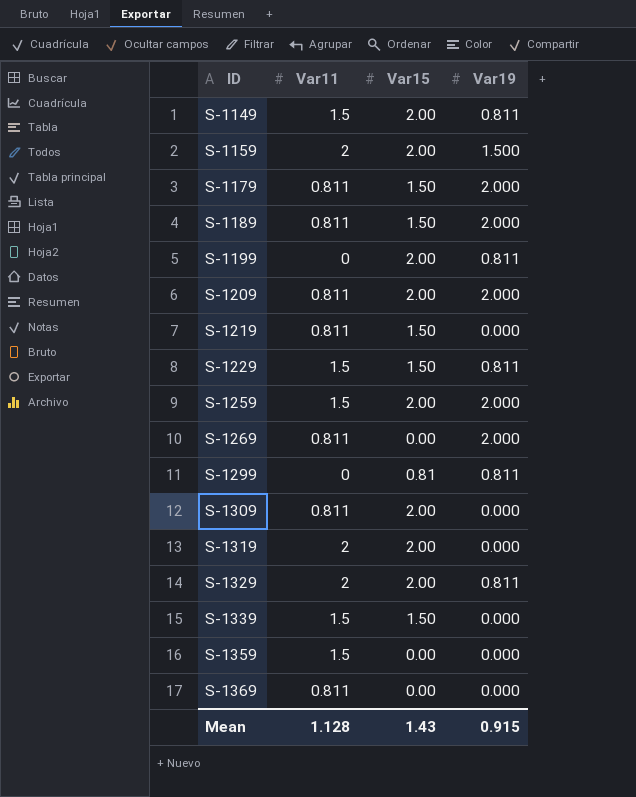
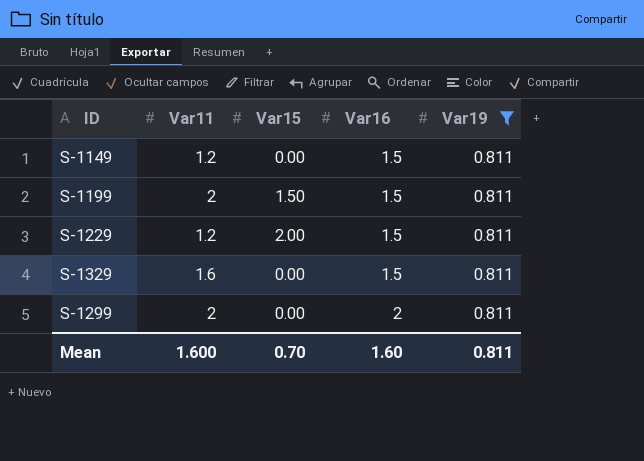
filter: none -> Var19 = 0.811
row order: ID ascending -> Var16 ascending
column Var16 | position: none -> 4
S-1149 | Var11: 1.5 -> 1.2
S-1149 | Var15: 2.00 -> 0.00
S-1199 | Var11: 0 -> 2
S-1199 | Var15: 2.00 -> 1.50
S-1229 | Var11: 1.5 -> 1.2
S-1229 | Var15: 1.50 -> 2.00
S-1329 | Var11: 2 -> 1.6
S-1329 | Var15: 2.00 -> 0.00
S-1299 | Var11: 0 -> 2
S-1299 | Var15: 0.81 -> 0.00
Mean | Var11: 1.128 -> 1.600
Mean | Var15: 1.43 -> 0.70
Mean | Var19: 0.915 -> 0.811

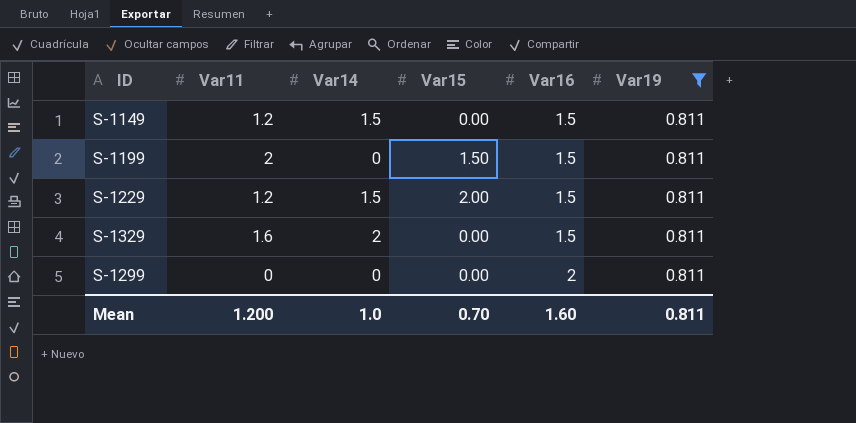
column Var14 | position: none -> 3
S-1299 | Var11: 2 -> 0
Mean | Var11: 1.600 -> 1.200

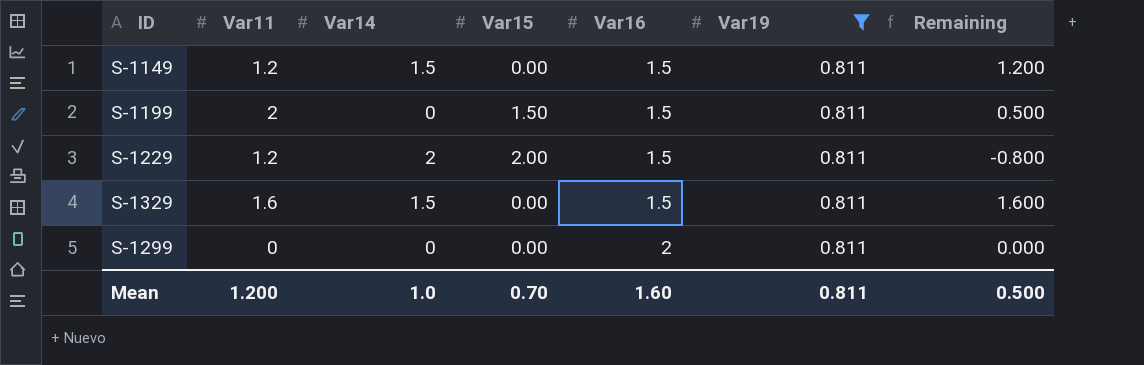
column Remaining | formula: none -> [Var11] - [Var15]
S-1229 | Var14: 1.5 -> 2
S-1329 | Var14: 2 -> 1.5

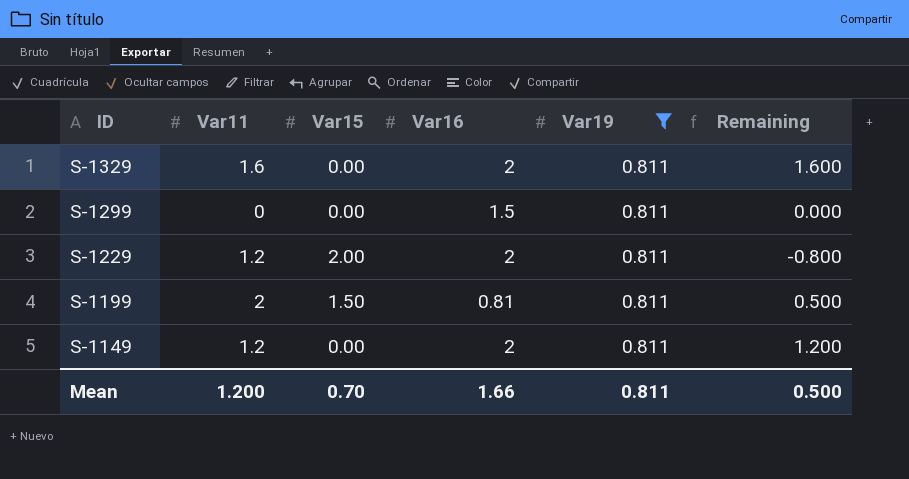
row order: Var16 ascending -> ID descending
column Var14 | position: 3 -> none
S-1329 | Var16: 1.5 -> 2
S-1299 | Var16: 2 -> 1.5
S-1229 | Var16: 1.5 -> 2
S-1199 | Var16: 1.5 -> 0.81
S-1149 | Var16: 1.5 -> 2
Mean | Var16: 1.60 -> 1.66

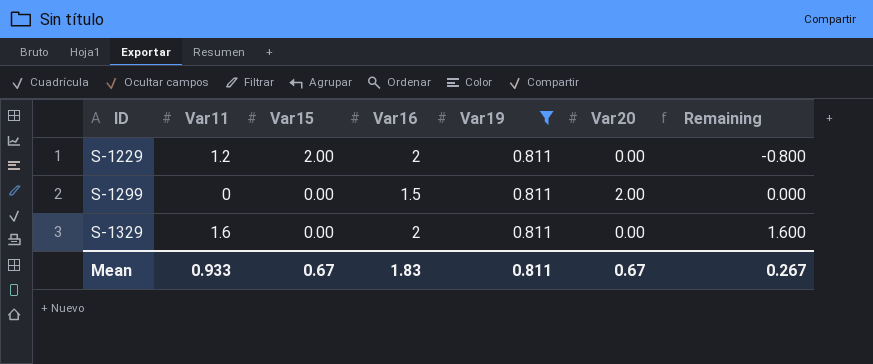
row order: ID descending -> ID ascending
column Var20 | position: none -> 6
row S-1199: 2 | 1.50 | 0.81 | 0.811 | 0.500 -> none
row S-1149: 1.2 | 0.00 | 2 | 0.811 | 1.200 -> none
Mean | Var11: 1.200 -> 0.933
Mean | Var15: 0.70 -> 0.67
Mean | Var16: 1.66 -> 1.83
Mean | Remaining: 0.500 -> 0.267

